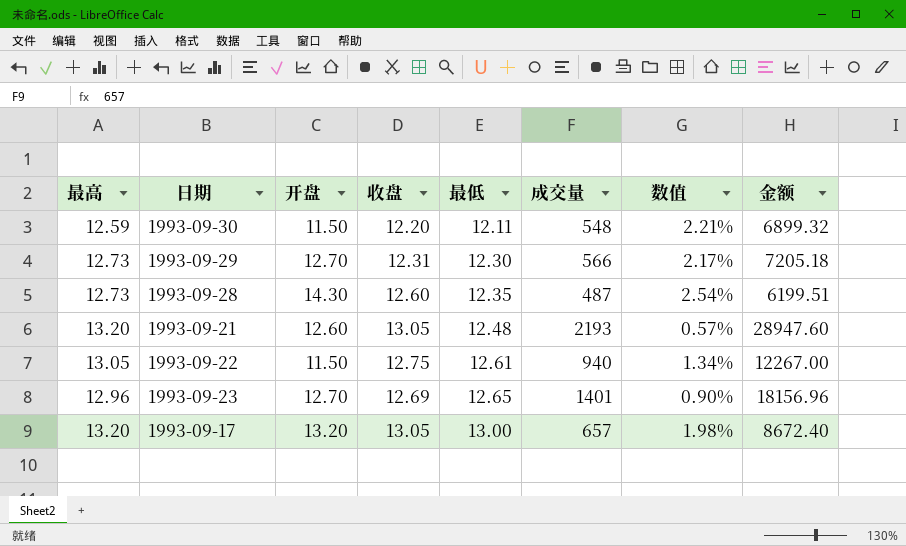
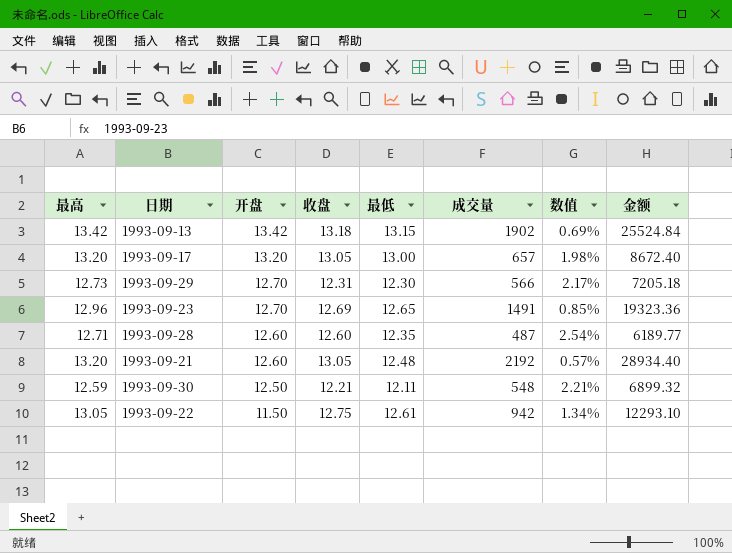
row order: 最低 ascending -> 开盘 descending
row 1993-09-13: none -> 13.42 | 13.42 | 13.18 | 13.15 | 1902 | 0.69% | 25524.84
1993-09-23 | 成交量: 1401 -> 1491
1993-09-23 | 数值: 0.90% -> 0.85%
1993-09-23 | 金额: 18156.96 -> 19323.36
1993-09-28 | 最高: 12.73 -> 12.71
1993-09-28 | 开盘: 14.30 -> 12.60
1993-09-28 | 金额: 6199.51 -> 6189.77
1993-09-21 | 成交量: 2193 -> 2192
1993-09-21 | 金额: 28947.60 -> 28934.40
1993-09-30 | 开盘: 11.50 -> 12.50
1993-09-30 | 收盘: 12.20 -> 12.21
1993-09-22 | 成交量: 940 -> 942
1993-09-22 | 金额: 12267.00 -> 12293.10

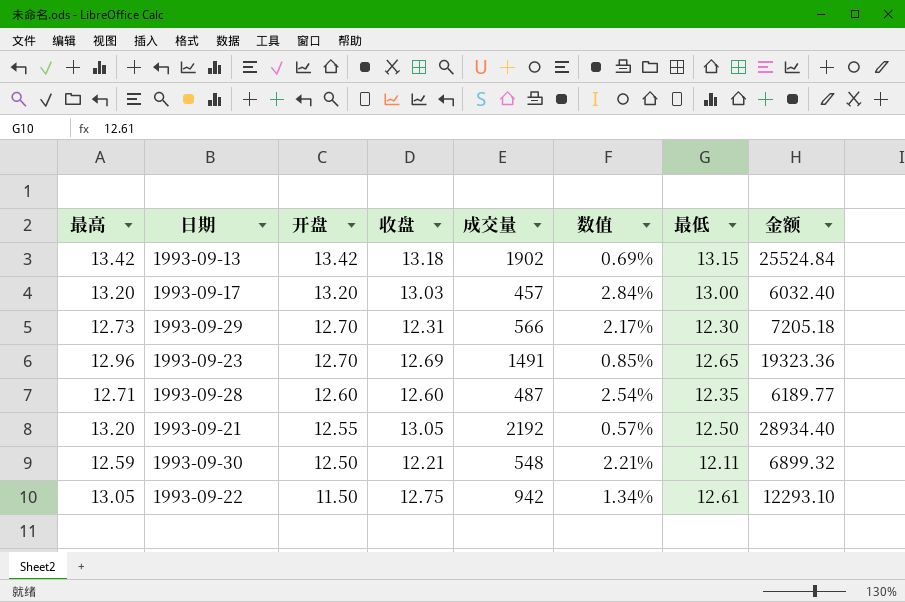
column 最低 | position: 5 -> 7
1993-09-17 | 收盘: 13.05 -> 13.03
1993-09-17 | 成交量: 657 -> 457
1993-09-17 | 数值: 1.98% -> 2.84%
1993-09-17 | 金额: 8672.40 -> 6032.40
1993-09-21 | 开盘: 12.60 -> 12.55
1993-09-21 | 最低: 12.48 -> 12.50

